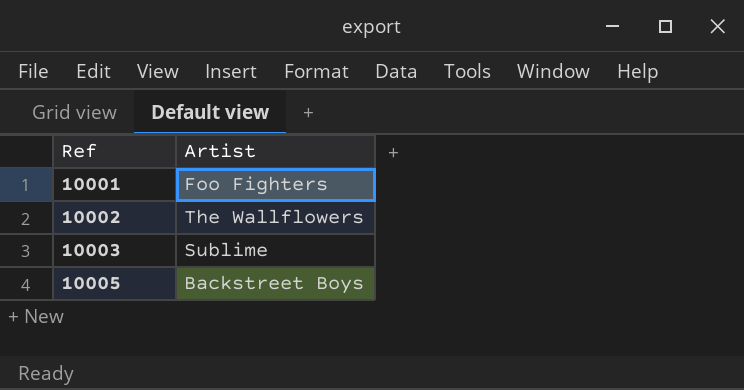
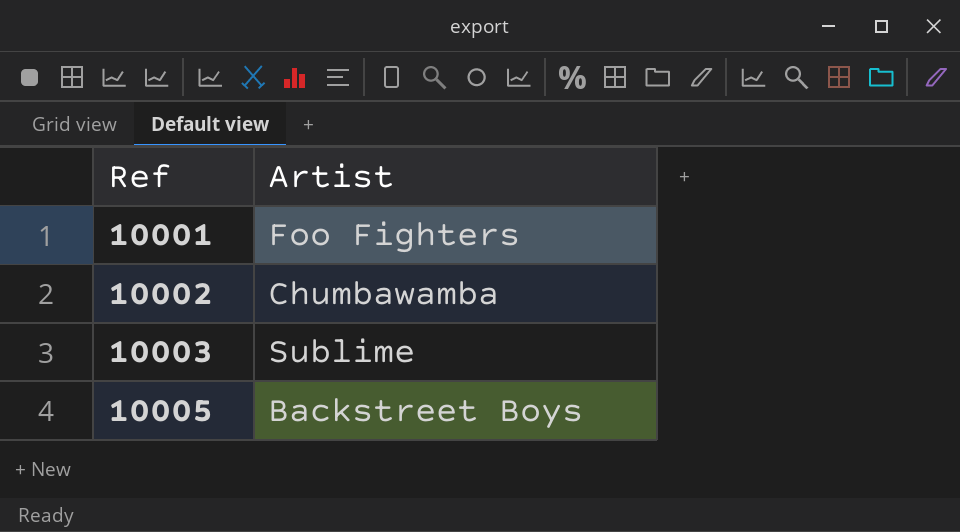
10002 | Artist: The Wallflowers -> Chumbawamba

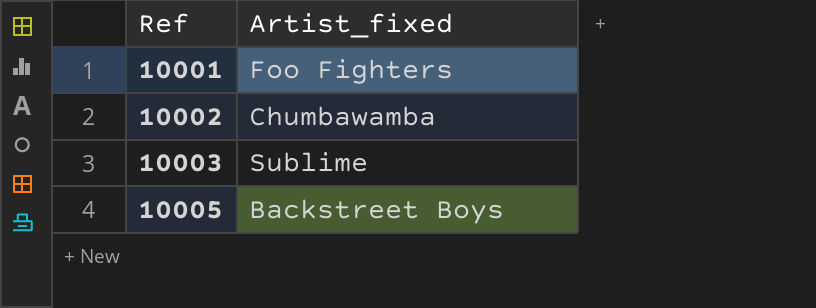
column name: Artist -> Artist_fixed

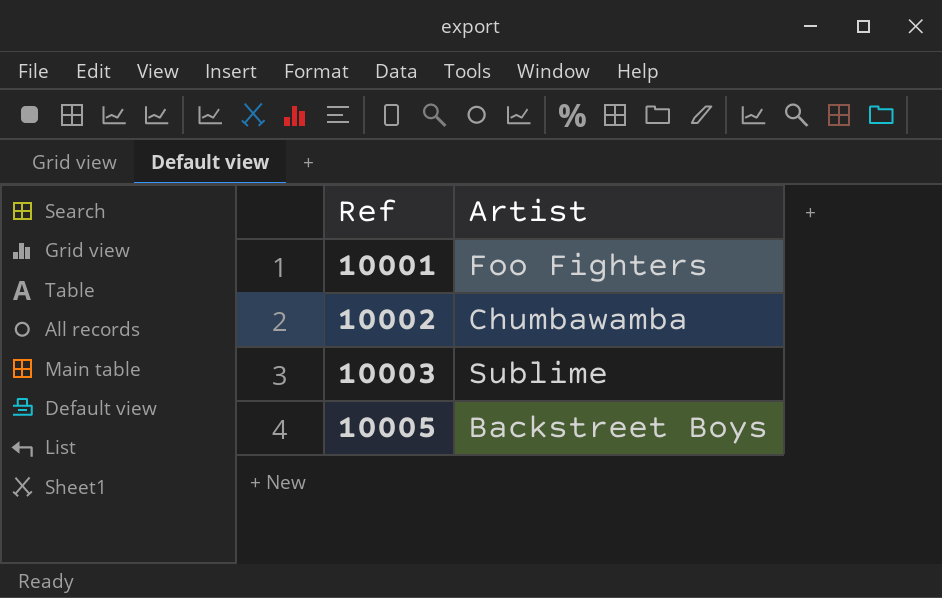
column name: Artist_fixed -> Artist

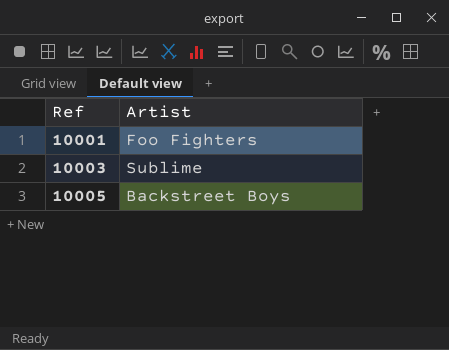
row 10002: Chumbawamba -> none

